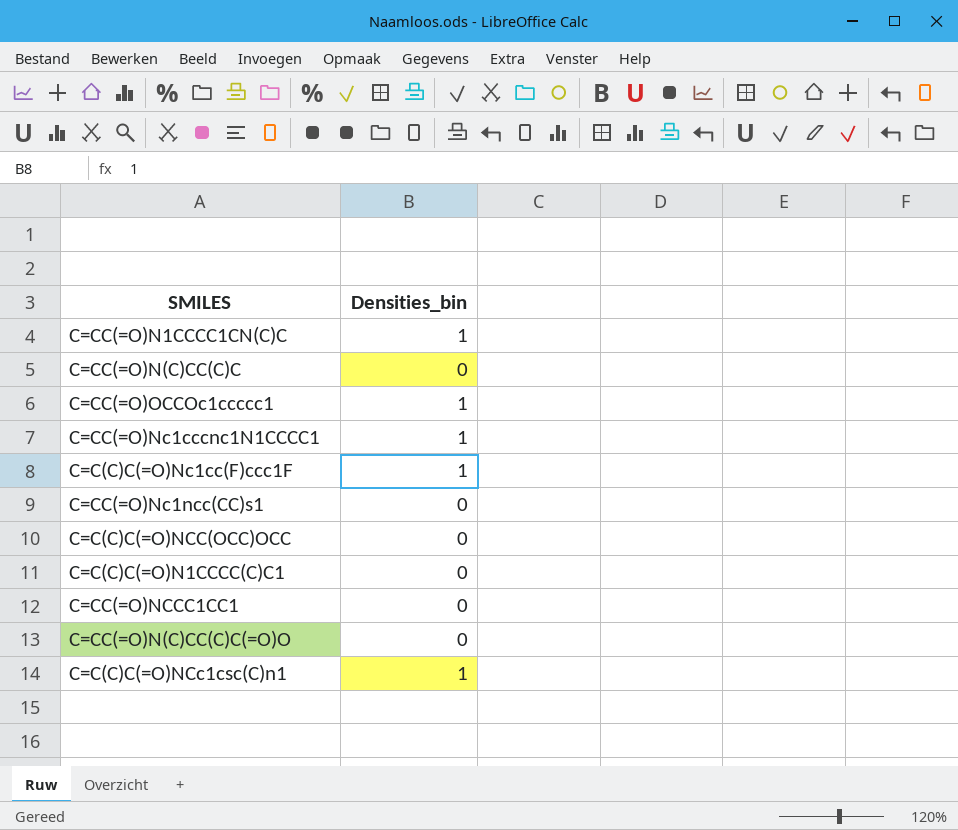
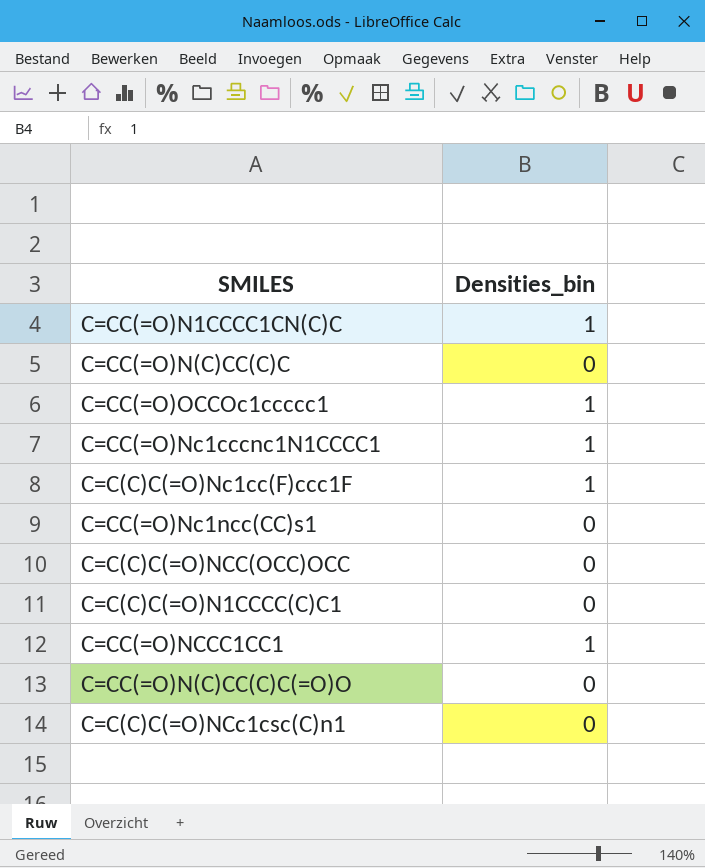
C=CC(=O)NCCC1CC1 | Densities_bin: 0 -> 1
C=C(C)C(=O)NCc1csc(C)n1 | Densities_bin: 1 -> 0

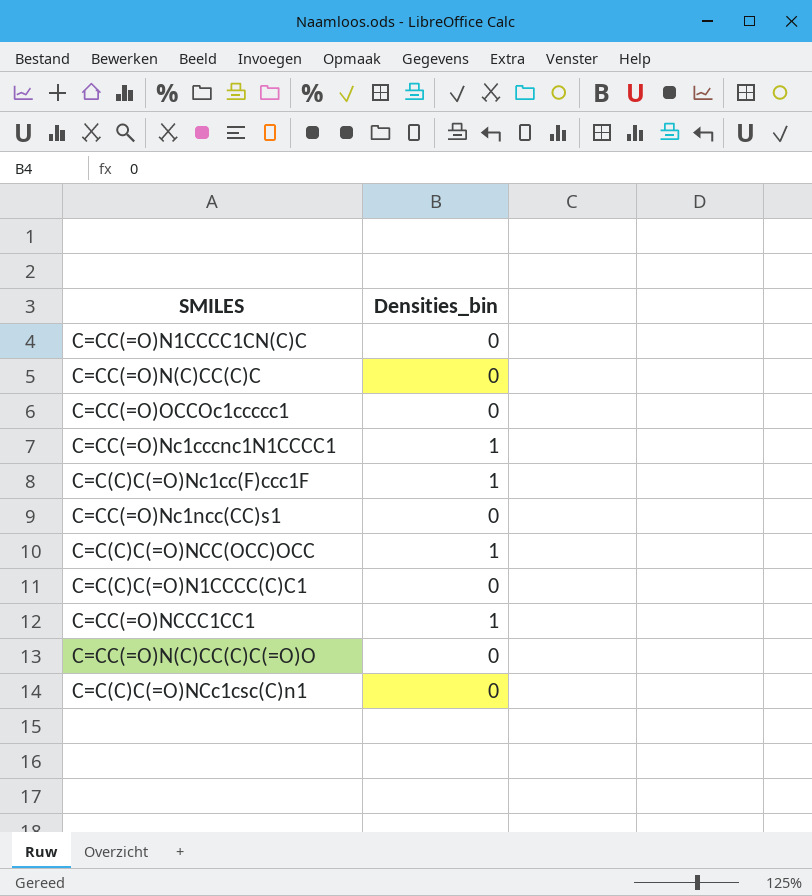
C=CC(=O)N1CCCC1CN(C)C | Densities_bin: 1 -> 0
C=CC(=O)OCCOc1ccccc1 | Densities_bin: 1 -> 0
C=C(C)C(=O)NCC(OCC)OCC | Densities_bin: 0 -> 1

